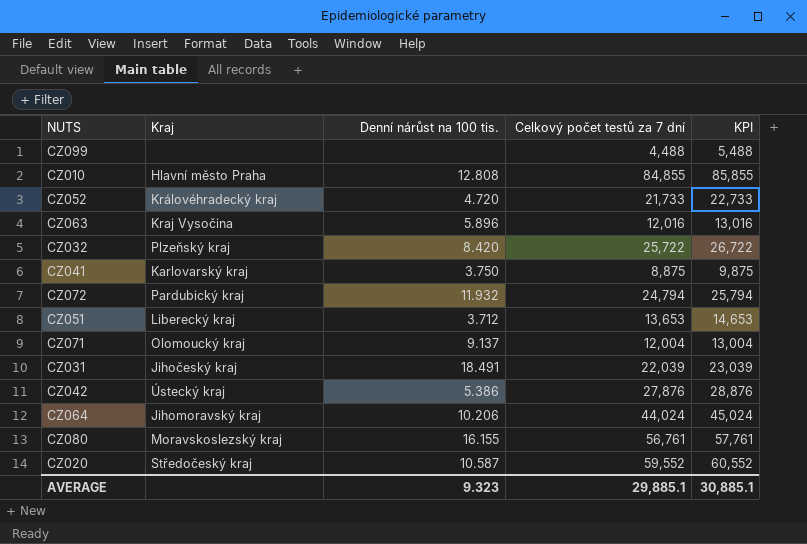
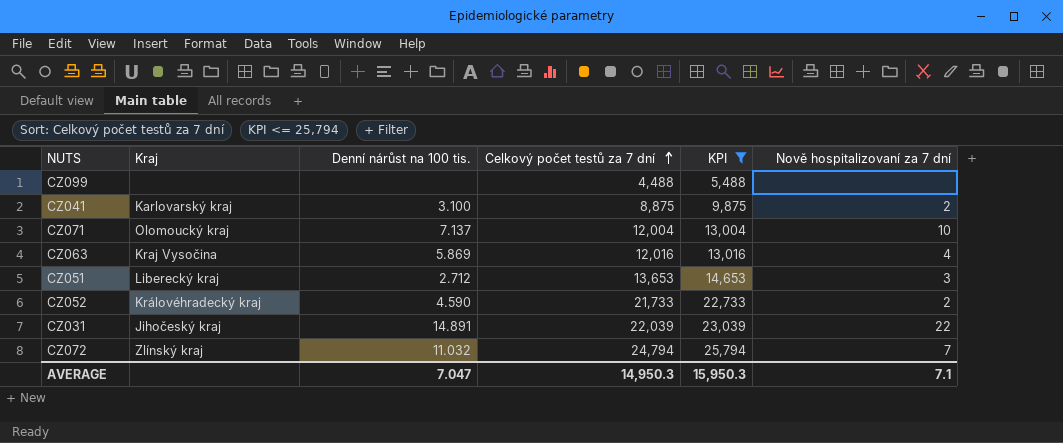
filter: none -> KPI <= 25,794
row order: none -> Celkový počet testů za 7 dní ascending
column Nově hospitalizovaní za 7 dní | position: none -> 6
CZ041 | Denní nárůst na 100 tis.: 3.750 -> 3.100
CZ071 | Denní nárůst na 100 tis.: 9.137 -> 7.137
CZ063 | Denní nárůst na 100 tis.: 5.896 -> 5.869
CZ051 | Denní nárůst na 100 tis.: 3.712 -> 2.712
CZ052 | Denní nárůst na 100 tis.: 4.720 -> 4.590
CZ031 | Denní nárůst na 100 tis.: 18.491 -> 14.891
CZ072 | Kraj: Pardubický kraj -> Zlínský kraj
CZ072 | Denní nárůst na 100 tis.: 11.932 -> 11.032
AVERAGE | Denní nárůst na 100 tis.: 9.323 -> 7.047
AVERAGE | Celkový počet testů za 7 dní: 29,885.1 -> 14,950.3
AVERAGE | KPI: 30,885.1 -> 15,950.3

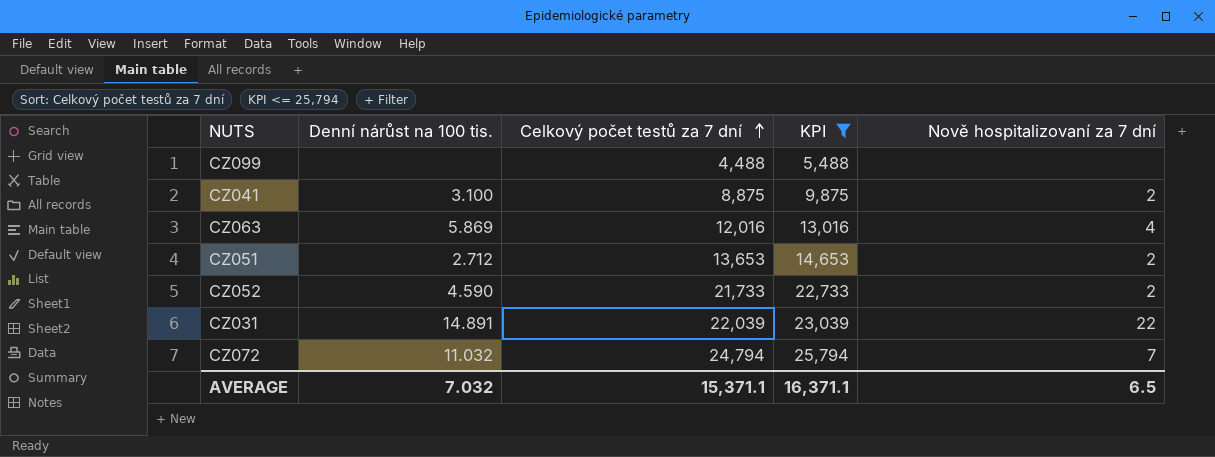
column Kraj | position: 2 -> none
row CZ071: Olomoucký kraj | 7.137 | 12,004 | 13,004 | 10 -> none
CZ051 | Nově hospitalizovaní za 7 dní: 3 -> 2
AVERAGE | Denní nárůst na 100 tis.: 7.047 -> 7.032
AVERAGE | Celkový počet testů za 7 dní: 14,950.3 -> 15,371.1
AVERAGE | KPI: 15,950.3 -> 16,371.1
AVERAGE | Nově hospitalizovaní za 7 dní: 7.1 -> 6.5

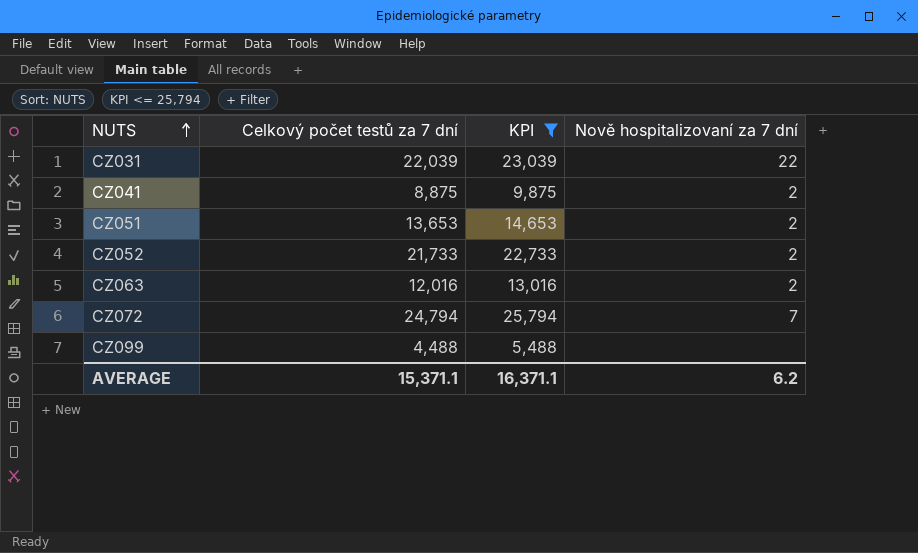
row order: Celkový počet testů za 7 dní ascending -> NUTS ascending
column Denní nárůst na 100 tis. | position: 2 -> none
CZ063 | Nově hospitalizovaní za 7 dní: 4 -> 2
AVERAGE | Nově hospitalizovaní za 7 dní: 6.5 -> 6.2

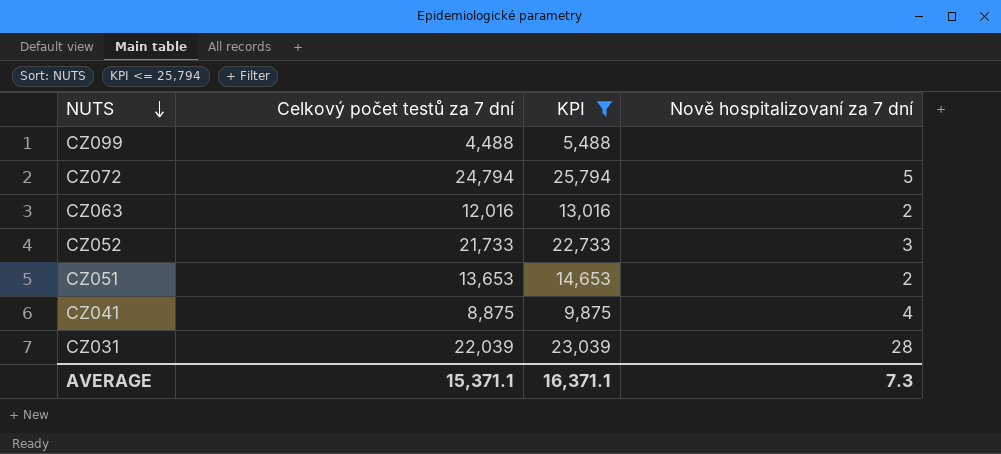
row order: NUTS ascending -> NUTS descending
CZ072 | Nově hospitalizovaní za 7 dní: 7 -> 5
CZ052 | Nově hospitalizovaní za 7 dní: 2 -> 3
CZ041 | Nově hospitalizovaní za 7 dní: 2 -> 4
CZ031 | Nově hospitalizovaní za 7 dní: 22 -> 28
AVERAGE | Nově hospitalizovaní za 7 dní: 6.2 -> 7.3

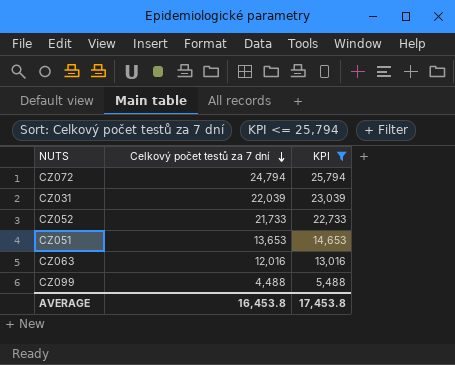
row order: NUTS descending -> Celkový počet testů za 7 dní descending
column Nově hospitalizovaní za 7 dní | position: 4 -> none
row CZ041: 8,875 | 9,875 | 4 -> none
AVERAGE | Celkový počet testů za 7 dní: 15,371.1 -> 16,453.8
AVERAGE | KPI: 16,371.1 -> 17,453.8

